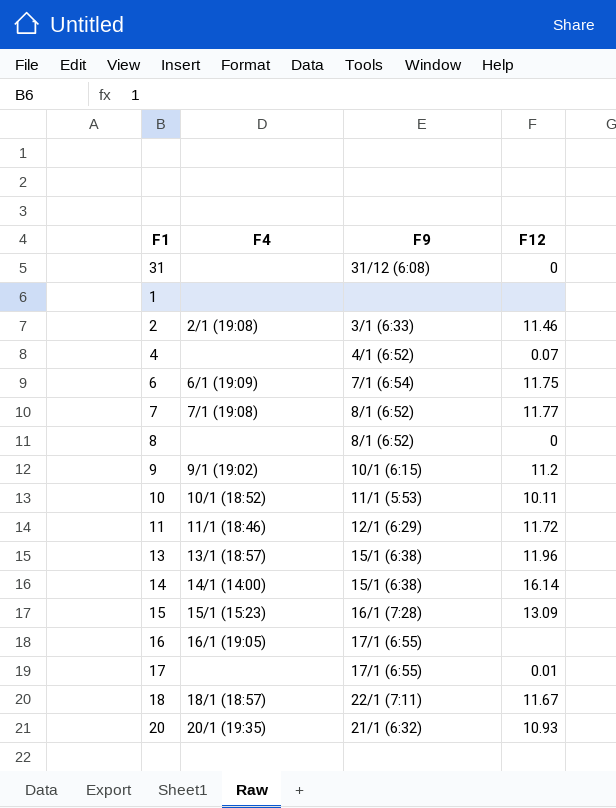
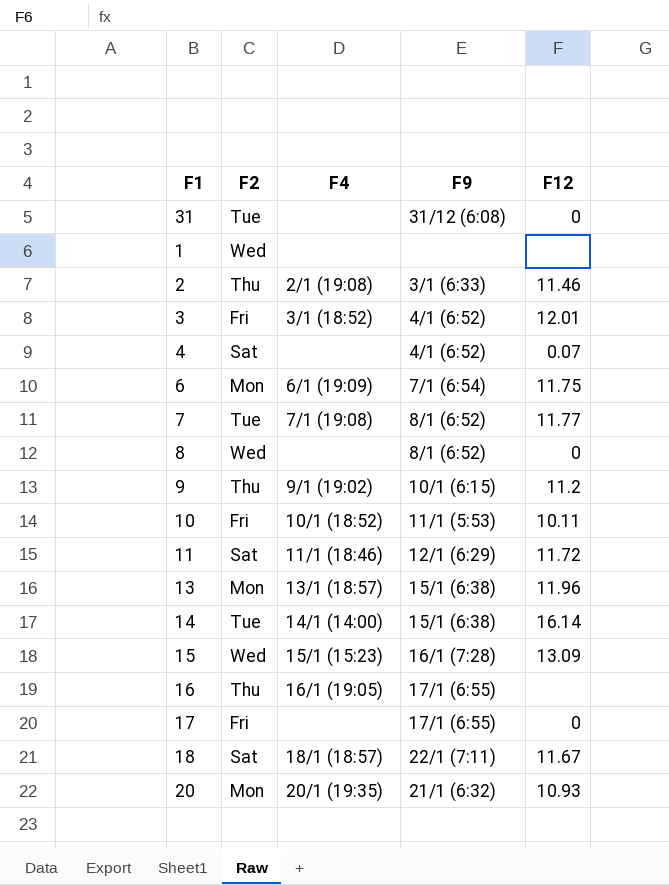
column F2 | position: none -> 2
row 3: none -> Fri | 3/1 (18:52) | 4/1 (6:52) | 12.01
17 | F12: 0.01 -> 0

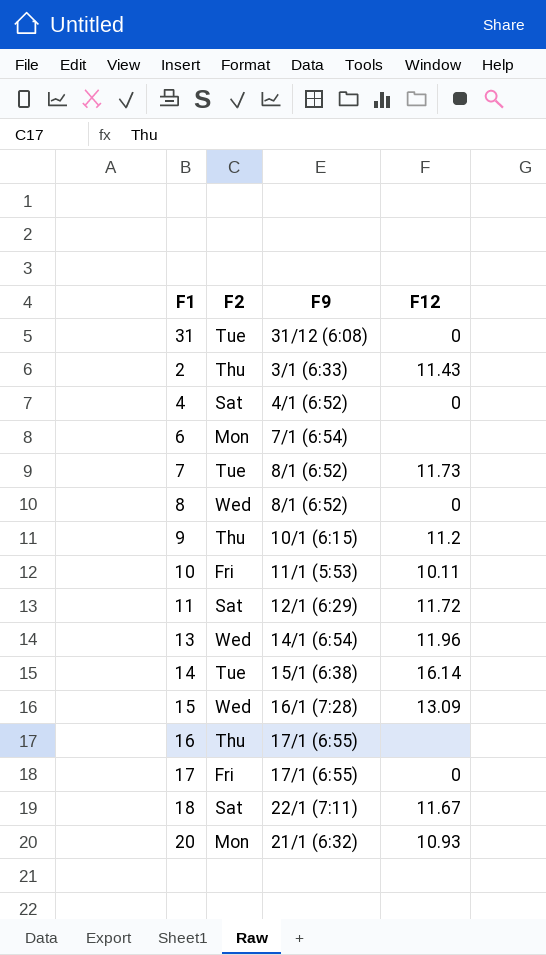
column F4 | position: 3 -> none
row 1: Wed | none | none | none -> none
row 3: Fri | 3/1 (18:52) | 4/1 (6:52) | 12.01 -> none
2 | F12: 11.46 -> 11.43
4 | F12: 0.07 -> 0
6 | F12: 11.75 -> none
7 | F12: 11.77 -> 11.73
13 | F2: Mon -> Wed
13 | F9: 15/1 (6:38) -> 14/1 (6:54)

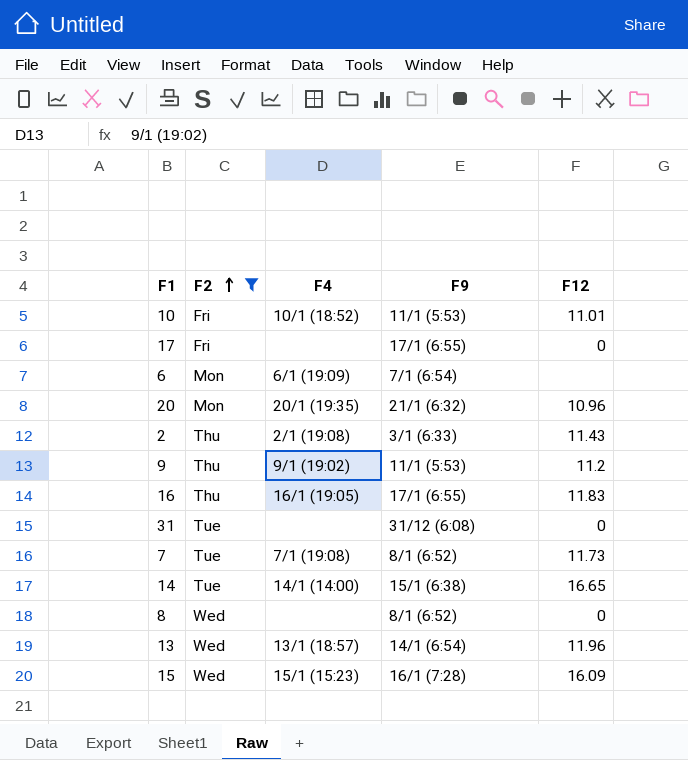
filter: none -> F2 != Sat
row order: none -> F2 ascending
column F4 | position: none -> 3
10 | F12: 10.11 -> 11.01
20 | F12: 10.93 -> 10.96
9 | F9: 10/1 (6:15) -> 11/1 (5:53)
16 | F12: none -> 11.83
14 | F12: 16.14 -> 16.65
15 | F12: 13.09 -> 16.09

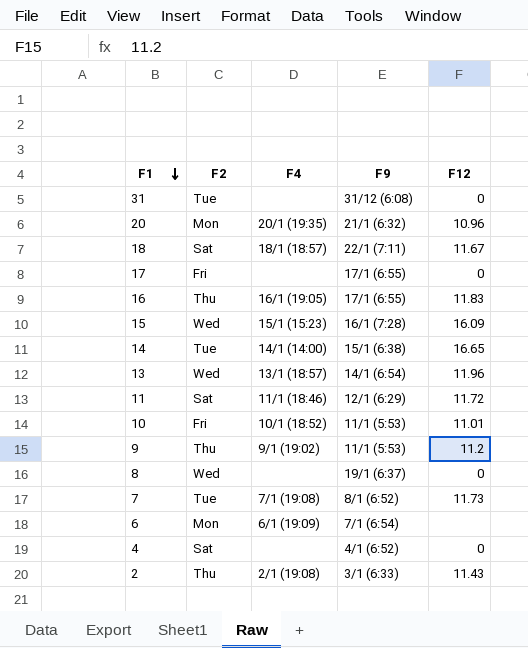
filter: F2 != Sat -> none
row order: F2 ascending -> F1 descending
8 | F9: 8/1 (6:52) -> 19/1 (6:37)

